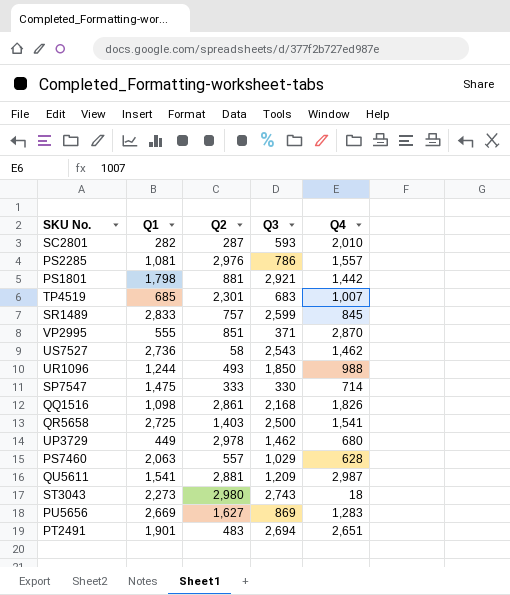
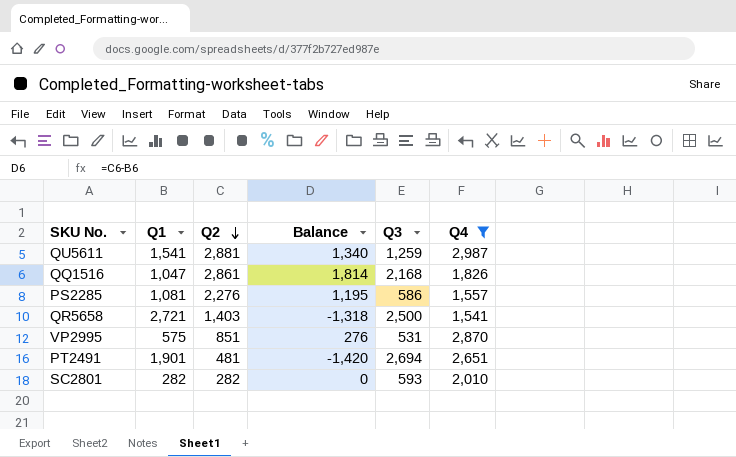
filter: none -> Q4 >= 1,541
row order: none -> Q2 descending
column Balance | formula: none -> [Q2] - [Q1]
QU5611 | Q3: 1,209 -> 1,259
QQ1516 | Q1: 1,098 -> 1,047
PS2285 | Q2: 2,976 -> 2,276
PS2285 | Q3: 786 -> 586
QR5658 | Q1: 2,725 -> 2,721
VP2995 | Q1: 555 -> 575
VP2995 | Q3: 371 -> 531
PT2491 | Q2: 483 -> 481
SC2801 | Q2: 287 -> 282

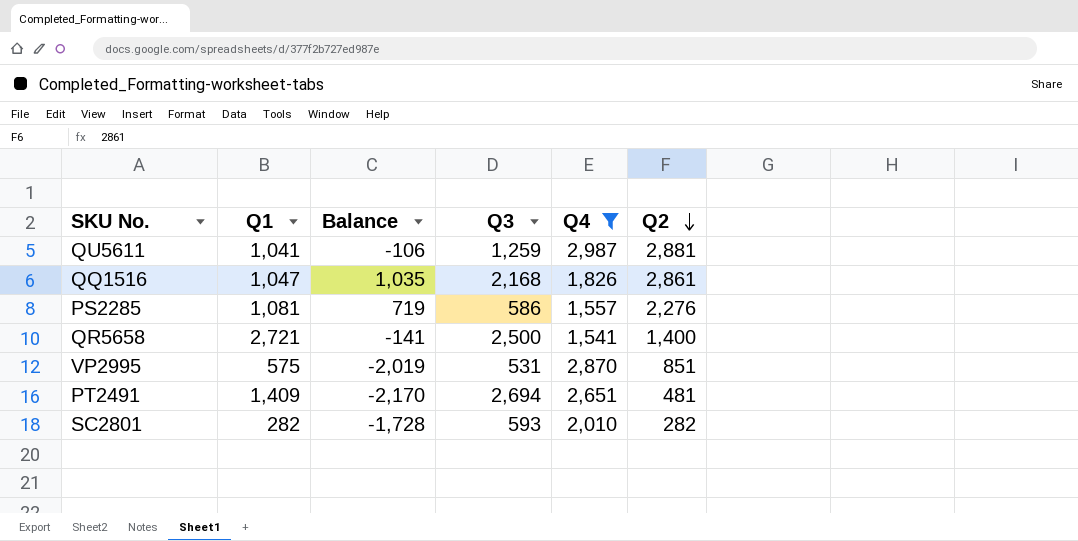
column Balance | formula: [Q2] - [Q1] -> [Q2] - [Q4]
column Q2 | position: 3 -> 6
QU5611 | Q1: 1,541 -> 1,041
QR5658 | Q2: 1,403 -> 1,400
PT2491 | Q1: 1,901 -> 1,409

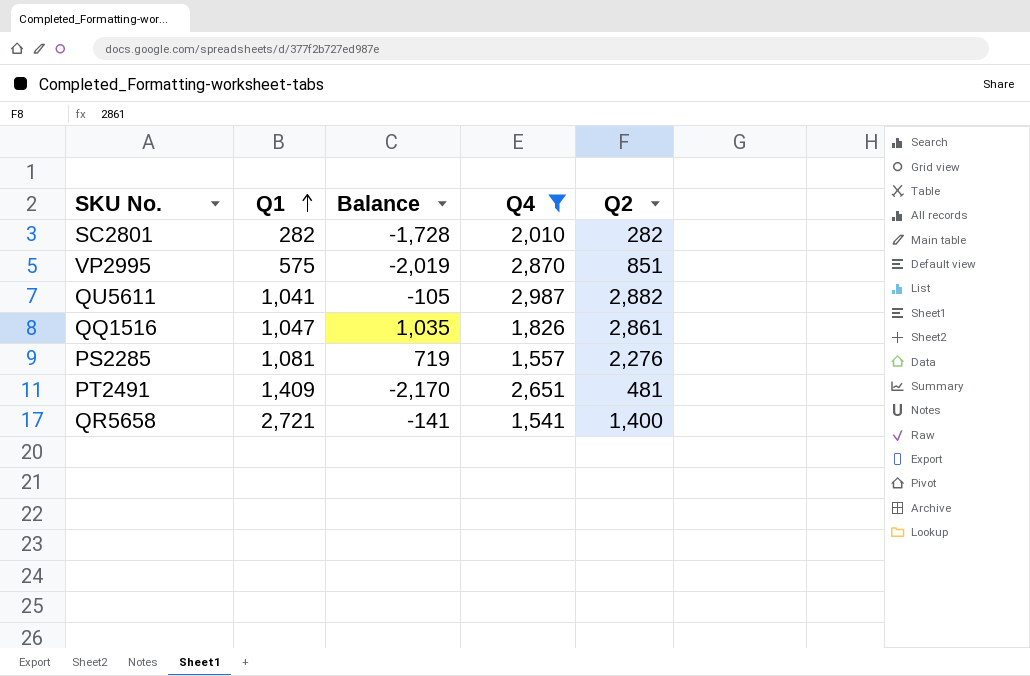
row order: Q2 descending -> Q1 ascending
column Q3 | position: 4 -> none
QU5611 | Balance: -106 -> -105
QU5611 | Q2: 2,881 -> 2,882

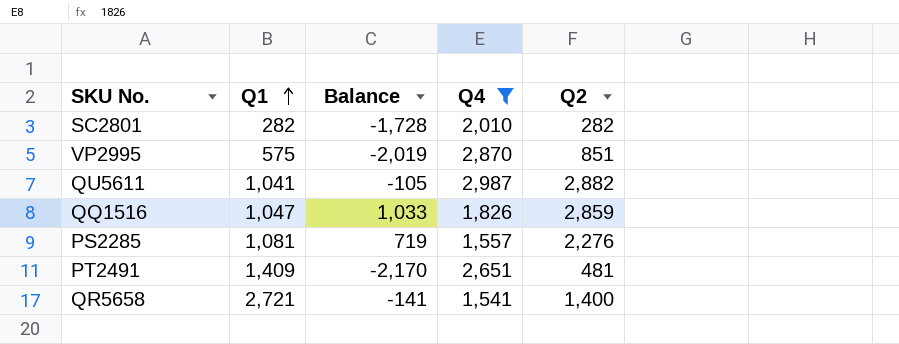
QQ1516 | Balance: 1,035 -> 1,033
QQ1516 | Q2: 2,861 -> 2,859

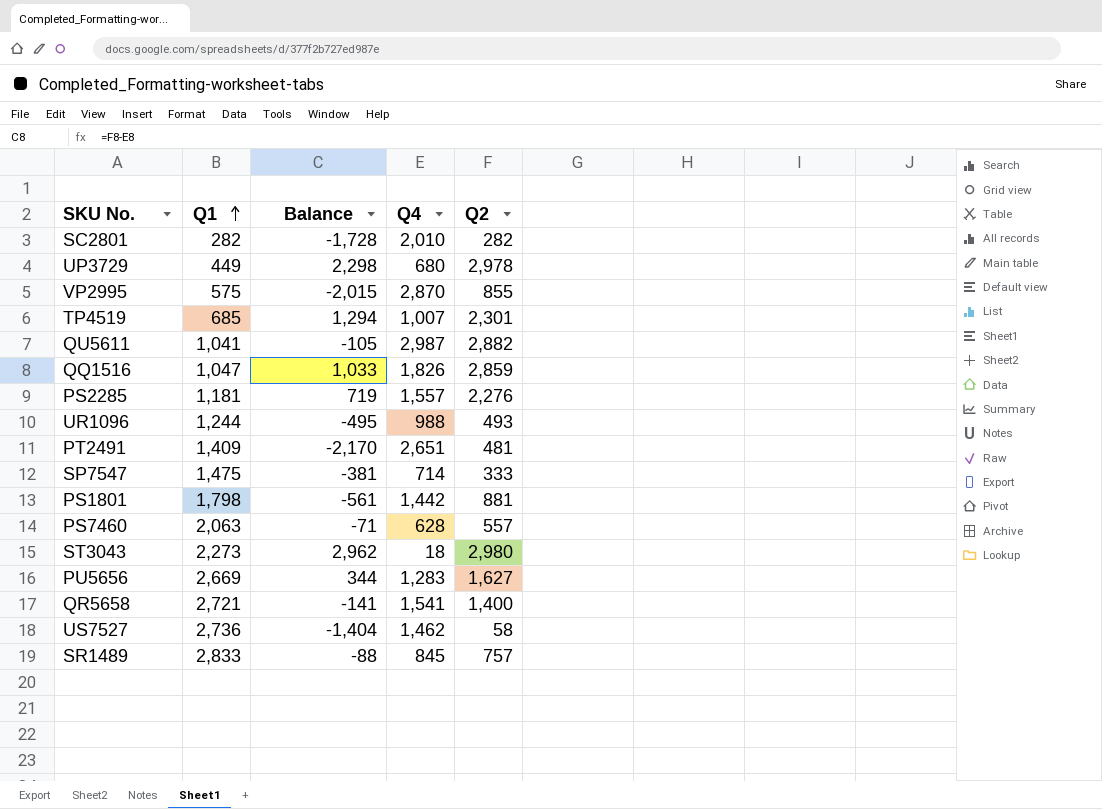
filter: Q4 >= 1,541 -> none
VP2995 | Balance: -2,019 -> -2,015
VP2995 | Q2: 851 -> 855
PS2285 | Q1: 1,081 -> 1,181

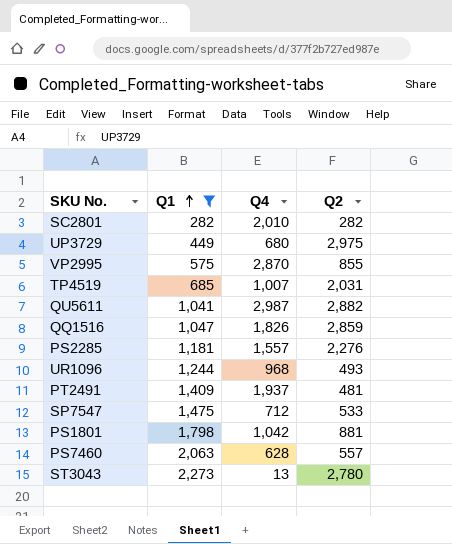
filter: none -> Q1 <= 2,273
column Balance | formula: [Q2] - [Q4] -> none
UP3729 | Q2: 2,978 -> 2,975
TP4519 | Q2: 2,301 -> 2,031
UR1096 | Q4: 988 -> 968
PT2491 | Q4: 2,651 -> 1,937
SP7547 | Q4: 714 -> 712
SP7547 | Q2: 333 -> 533
PS1801 | Q4: 1,442 -> 1,042
ST3043 | Q4: 18 -> 13
ST3043 | Q2: 2,980 -> 2,780

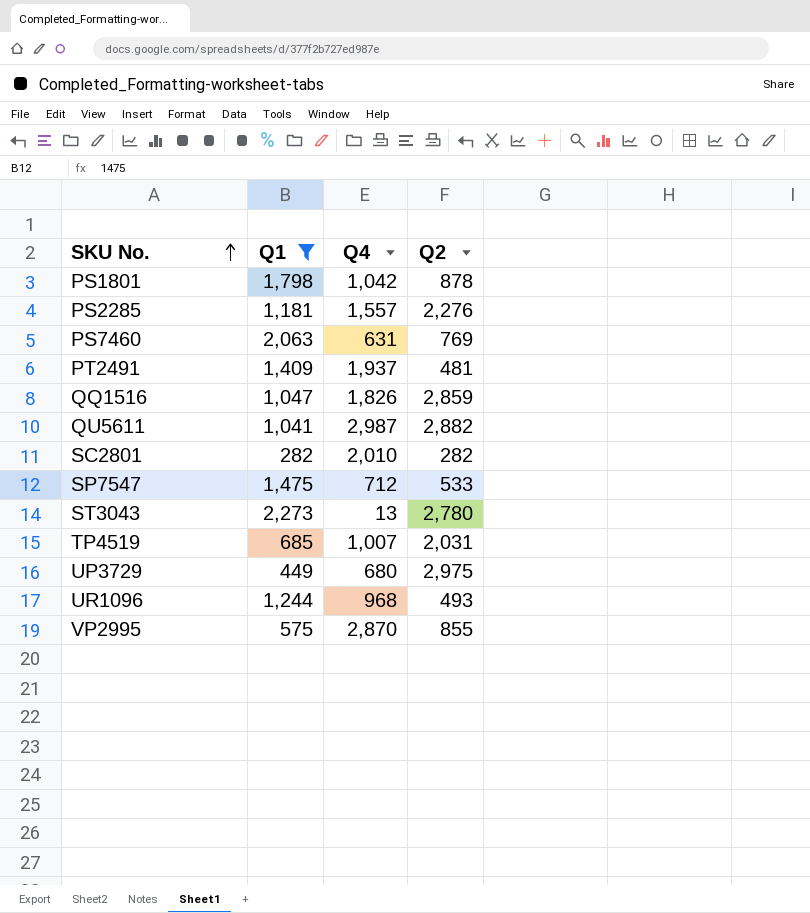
row order: Q1 ascending -> SKU No. ascending
PS1801 | Q2: 881 -> 878
PS7460 | Q4: 628 -> 631
PS7460 | Q2: 557 -> 769

